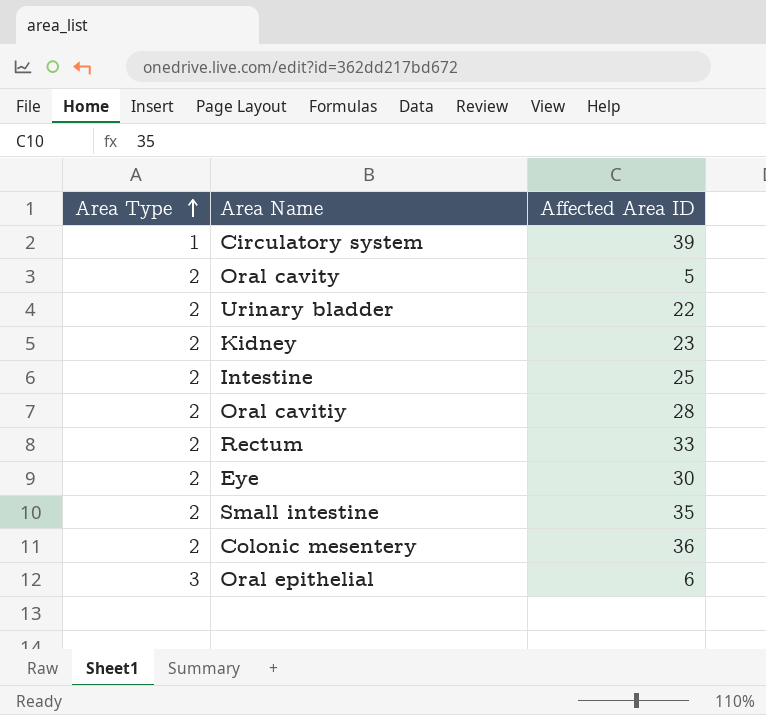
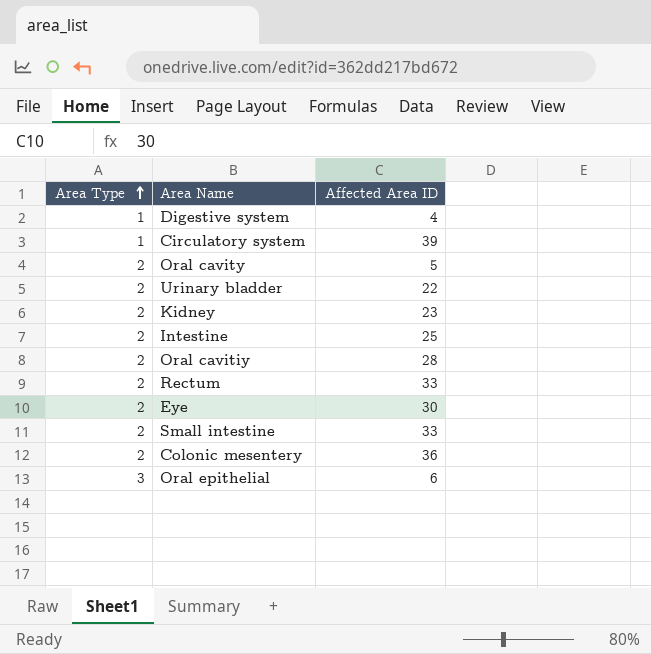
row Digestive system: none -> 1 | 4
Small intestine | Affected Area ID: 35 -> 33

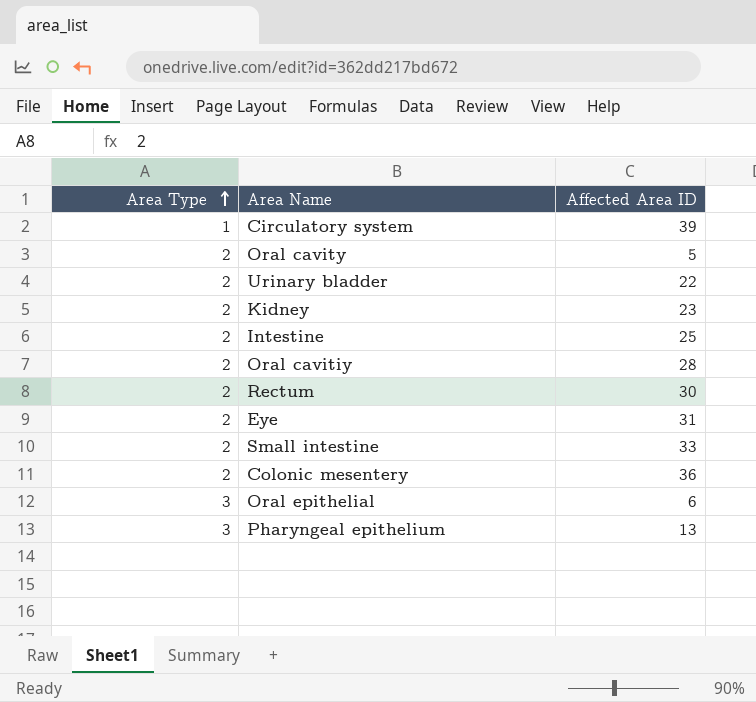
row Digestive system: 1 | 4 -> none
Rectum | Affected Area ID: 33 -> 30
Eye | Affected Area ID: 30 -> 31
row Pharyngeal epithelium: none -> 3 | 13

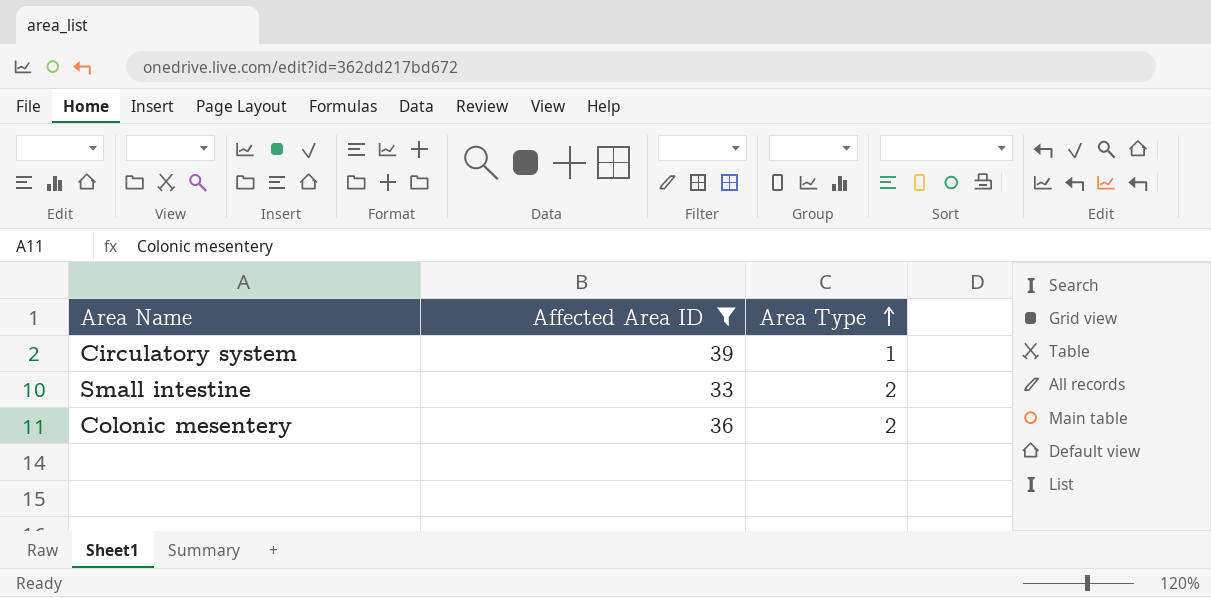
filter: none -> Affected Area ID >= 33
column Area Type | position: 1 -> 3

